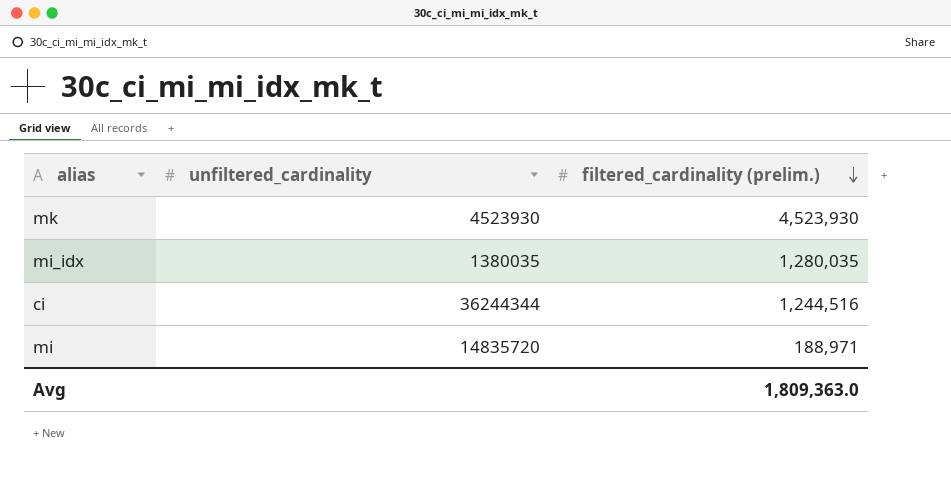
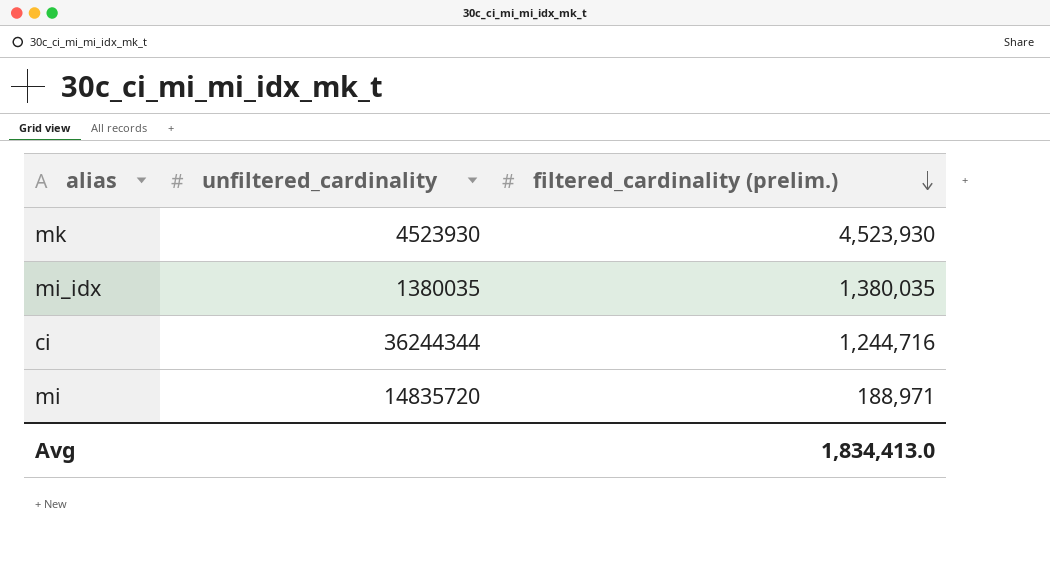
mi_idx | filtered_cardinality (prelim.): 1,280,035 -> 1,380,035
ci | filtered_cardinality (prelim.): 1,244,516 -> 1,244,716
Avg | filtered_cardinality (prelim.): 1,809,363.0 -> 1,834,413.0

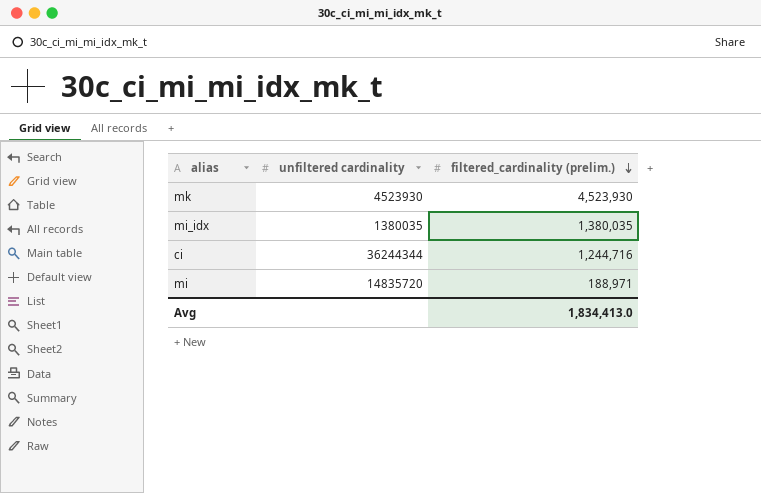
column name: unfiltered_cardinality -> unfiltered cardinality

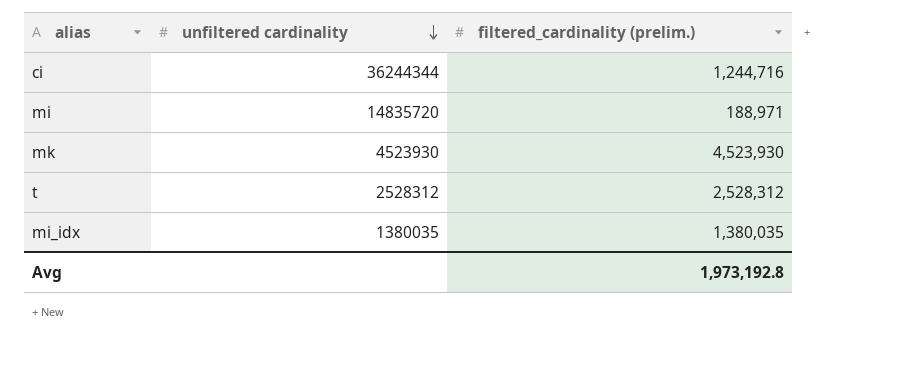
row order: filtered_cardinality (prelim.) descending -> unfiltered cardinality descending
row t: none -> 2528312 | 2,528,312
Avg | filtered_cardinality (prelim.): 1,834,413.0 -> 1,973,192.8

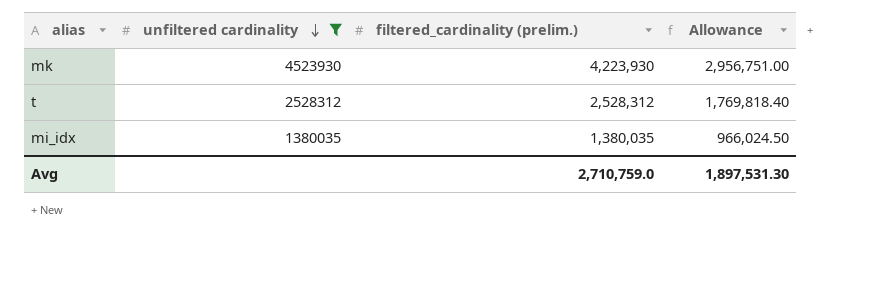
filter: none -> unfiltered cardinality <= 4523930
column Allowance | formula: none -> [filtered_cardinality (prelim.)] * 0.7
mk | filtered_cardinality (prelim.): 4,523,930 -> 4,223,930
Avg | filtered_cardinality (prelim.): 1,973,192.8 -> 2,710,759.0

